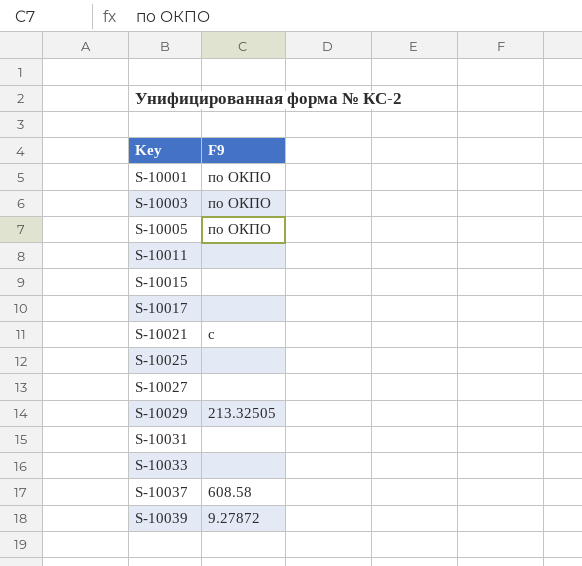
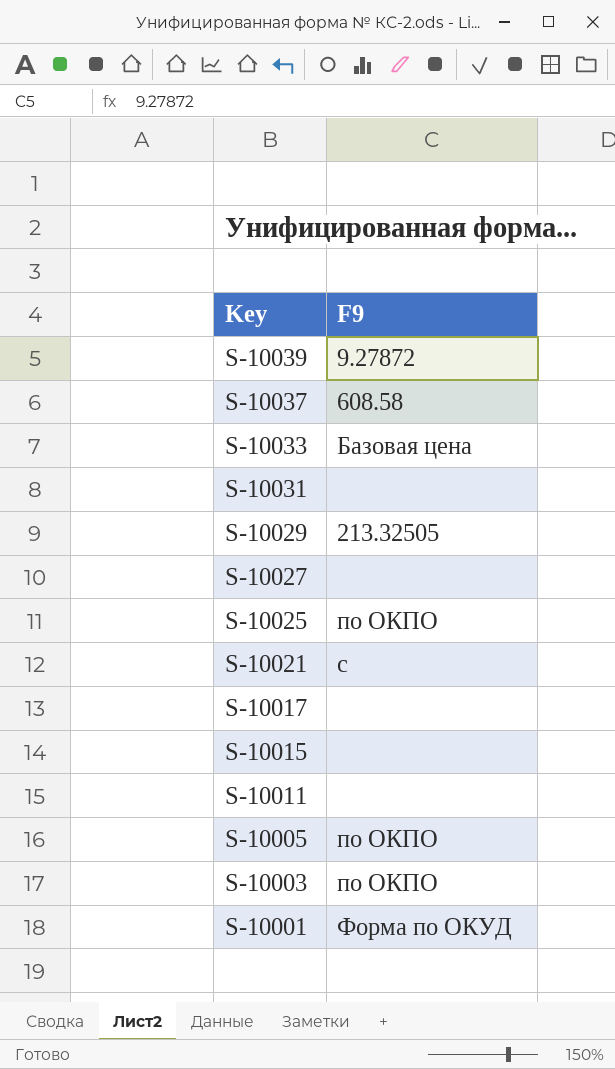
row order: Key ascending -> Key descending
S-10033 | F9: none -> Базовая цена
S-10025 | F9: none -> по ОКПО
S-10001 | F9: по ОКПО -> Форма по ОКУД

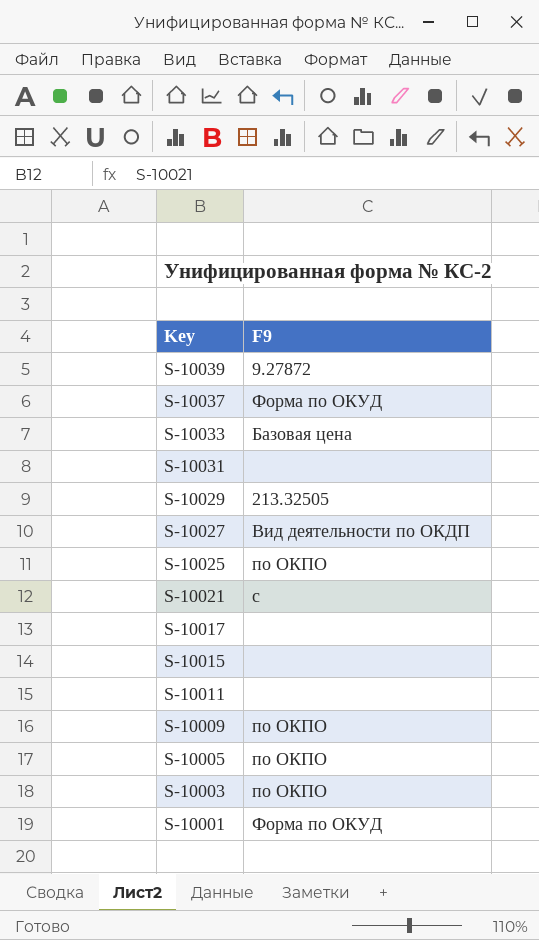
S-10037 | F9: 608.58 -> Форма по ОКУД
S-10027 | F9: none -> Вид деятельности по ОКДП
row S-10009: none -> по ОКПО

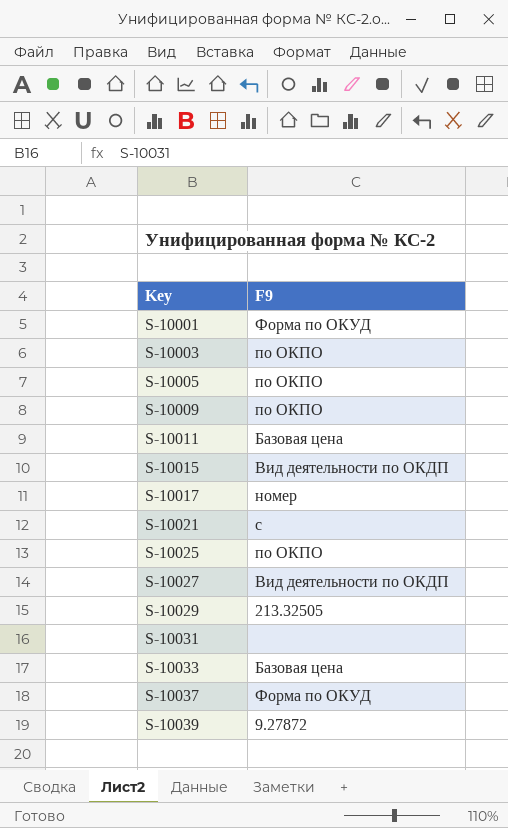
row order: Key descending -> Key ascending
S-10011 | F9: none -> Базовая цена
S-10015 | F9: none -> Вид деятельности по ОКДП
S-10017 | F9: none -> номер

